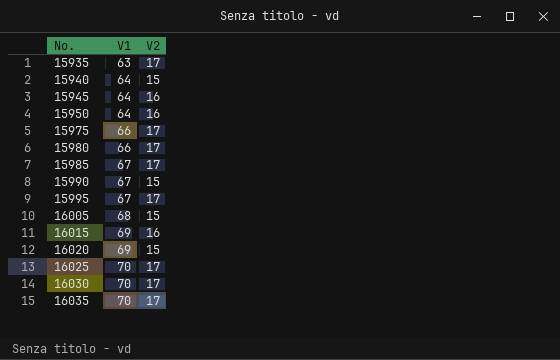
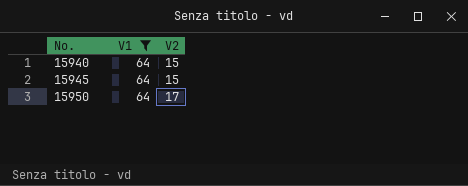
filter: none -> V1 = 64
15945 | V2: 16 -> 15
15950 | V2: 16 -> 17

